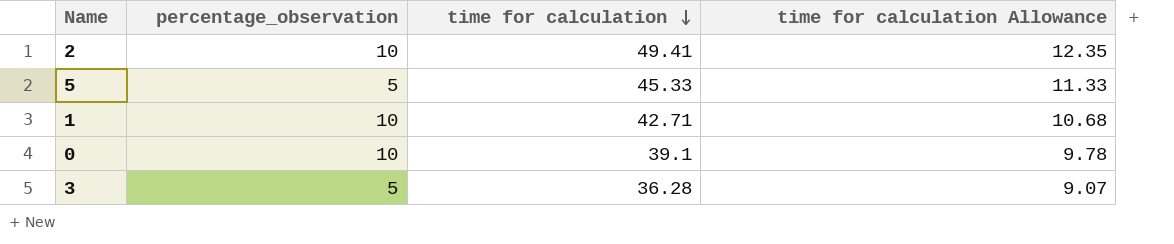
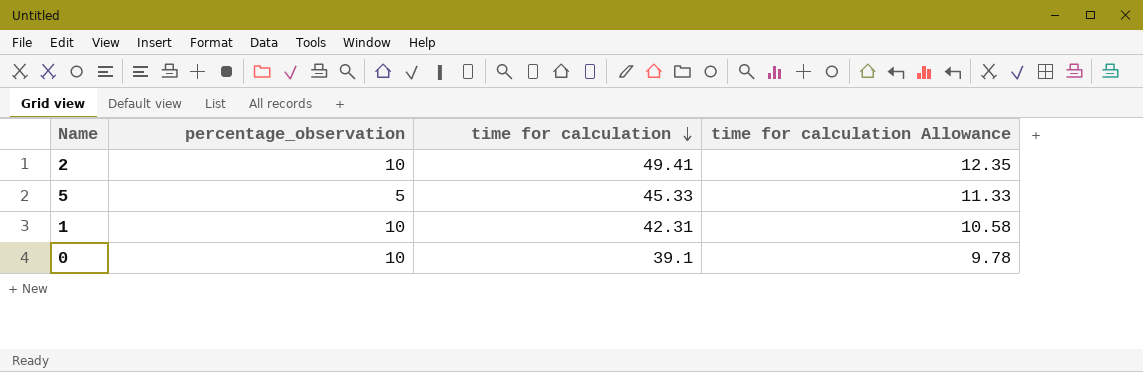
row 3: 5 | 36.28 | 9.07 -> none
1 | time for calculation: 42.71 -> 42.31
1 | time for calculation Allowance: 10.68 -> 10.58

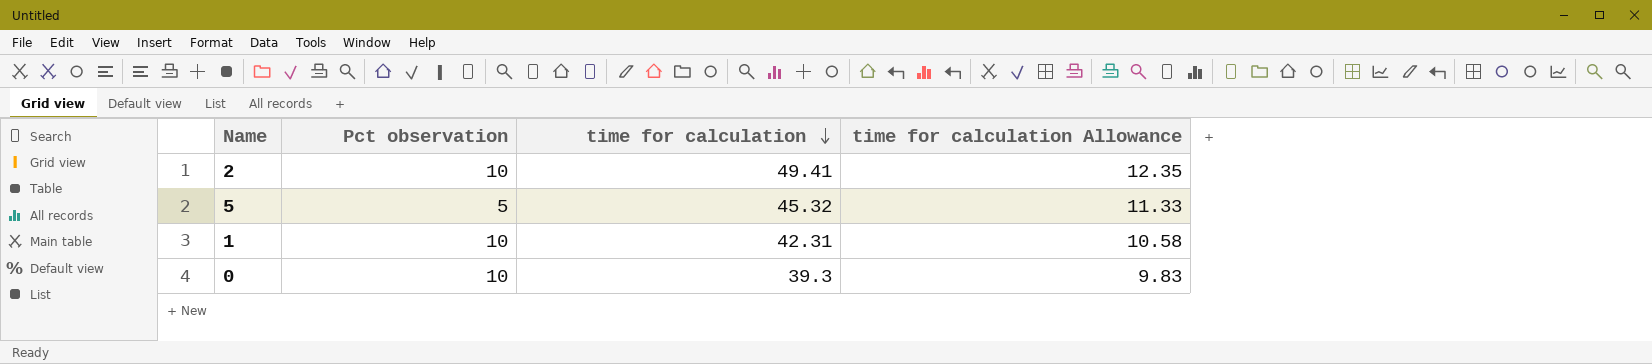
column name: percentage_observation -> Pct observation
5 | time for calculation: 45.33 -> 45.32
0 | time for calculation: 39.1 -> 39.3
0 | time for calculation Allowance: 9.78 -> 9.83

